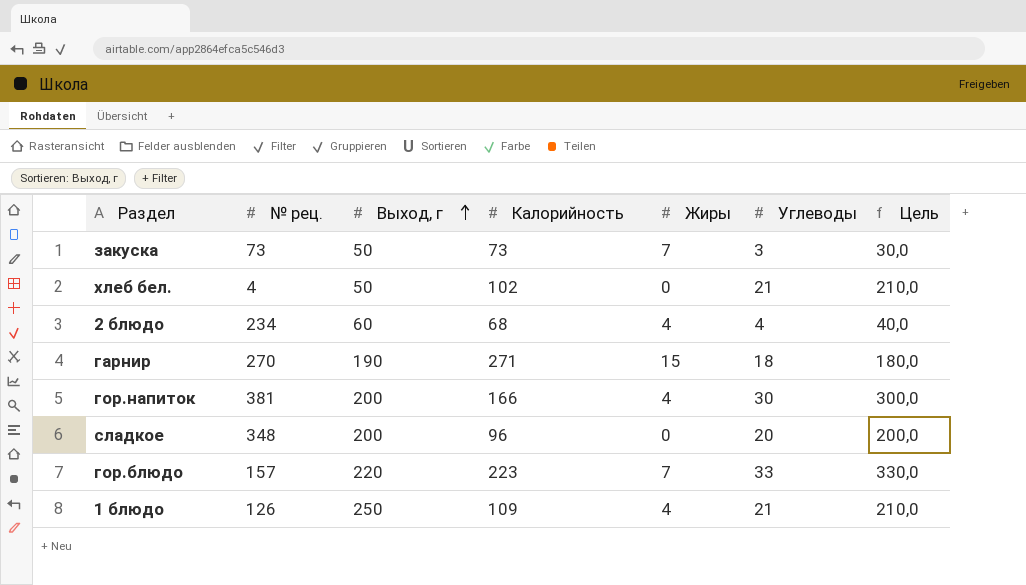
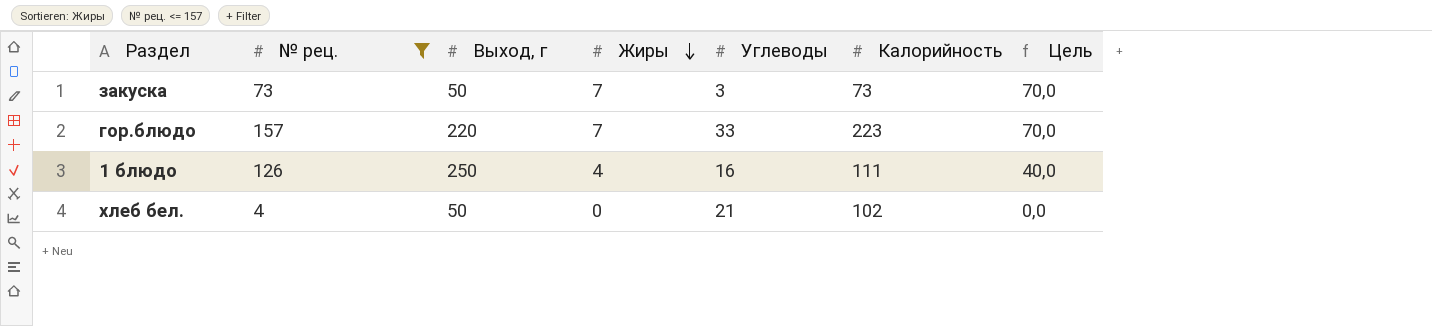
filter: none -> № рец. <= 157
row order: Выход, г ascending -> Жиры descending
column Калорийность | position: 4 -> 6
column Цель | formula: [Углеводы] * 10 -> [Жиры] * 10
1 блюдо | Углеводы: 21 -> 16
1 блюдо | Калорийность: 109 -> 111

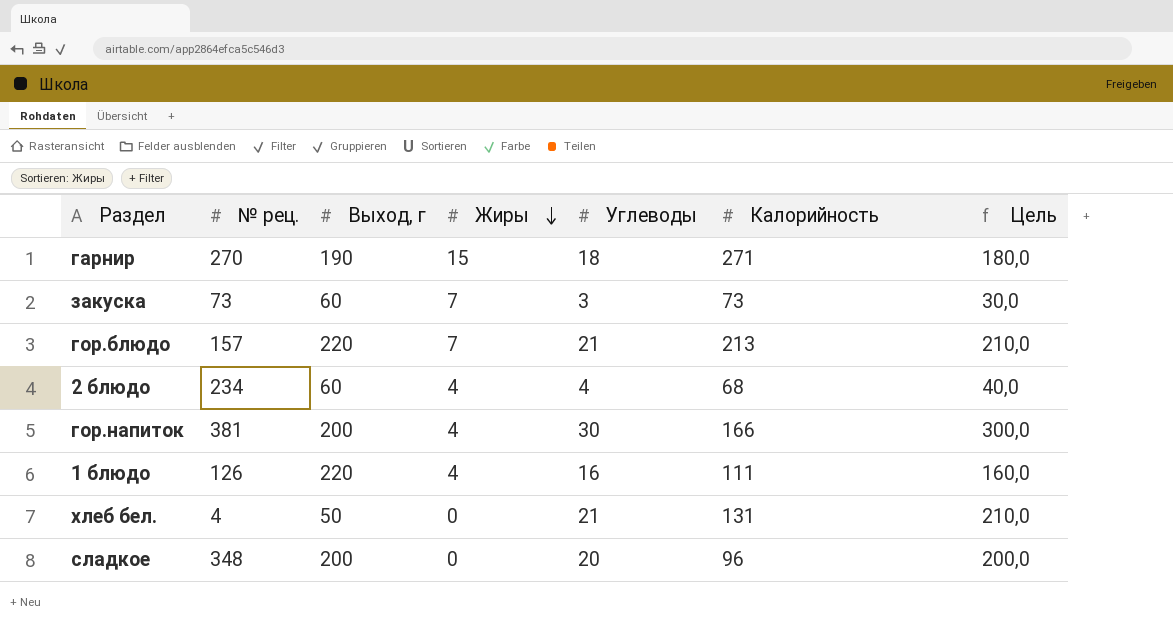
filter: № рец. <= 157 -> none
column Цель | formula: [Жиры] * 10 -> [Углеводы] * 10
закуска | Выход, г: 50 -> 60
гор.блюдо | Углеводы: 33 -> 21
гор.блюдо | Калорийность: 223 -> 213
1 блюдо | Выход, г: 250 -> 220
хлеб бел. | Калорийность: 102 -> 131

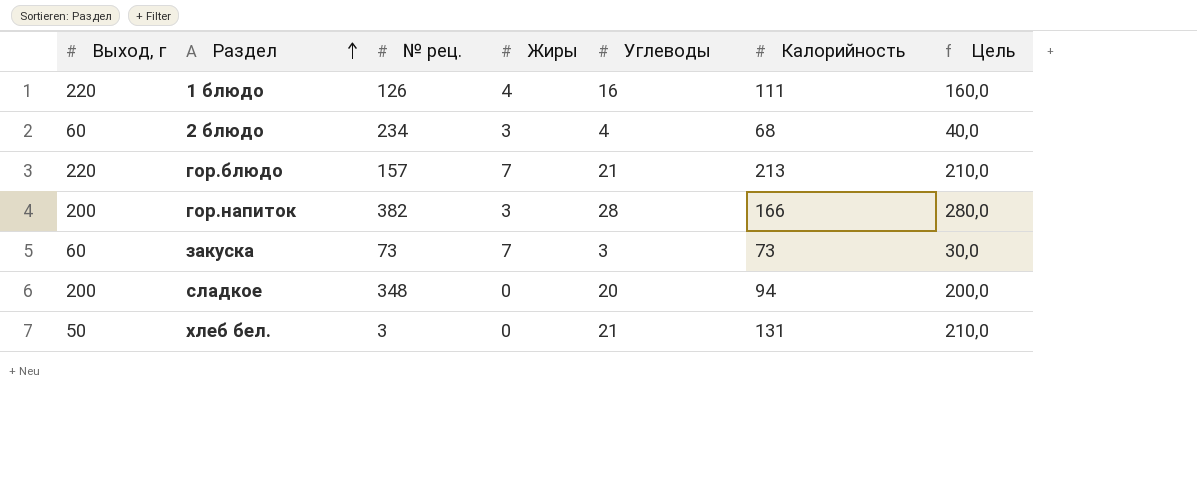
row order: Жиры descending -> Раздел ascending
column Выход, г | position: 3 -> 1
row гарнир: 270 | 190 | 15 | 18 | 271 | 180,0 -> none
2 блюдо | Жиры: 4 -> 3
гор.напиток | № рец.: 381 -> 382
гор.напиток | Жиры: 4 -> 3
гор.напиток | Углеводы: 30 -> 28
гор.напиток | Цель: 300,0 -> 280,0
сладкое | Калорийность: 96 -> 94
хлеб бел. | № рец.: 4 -> 3

